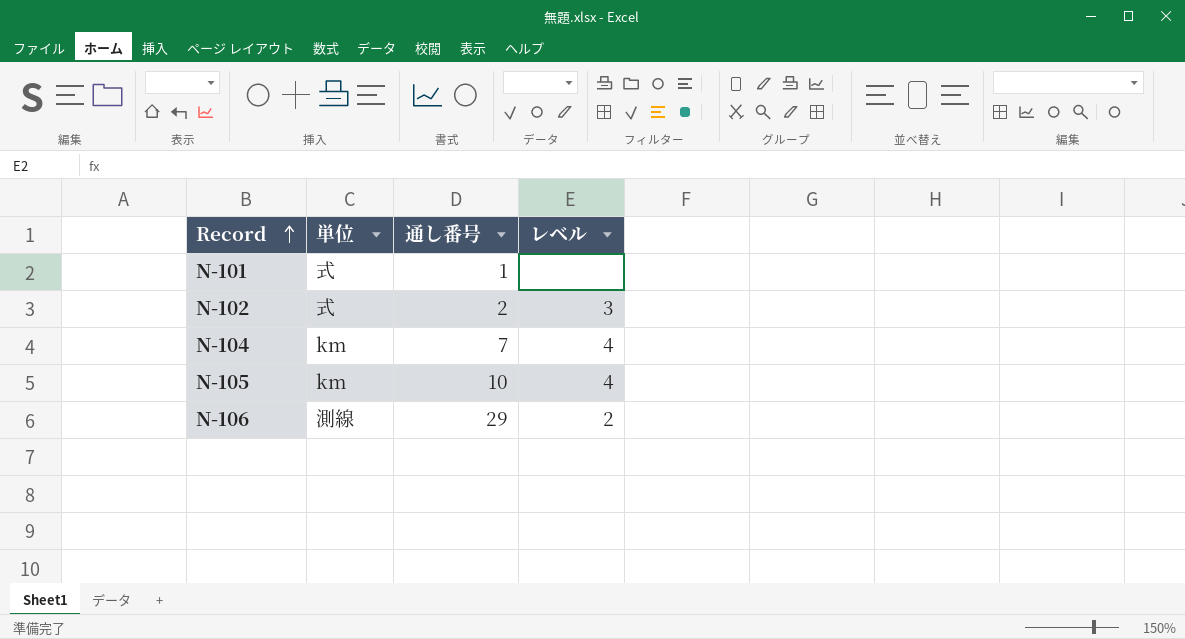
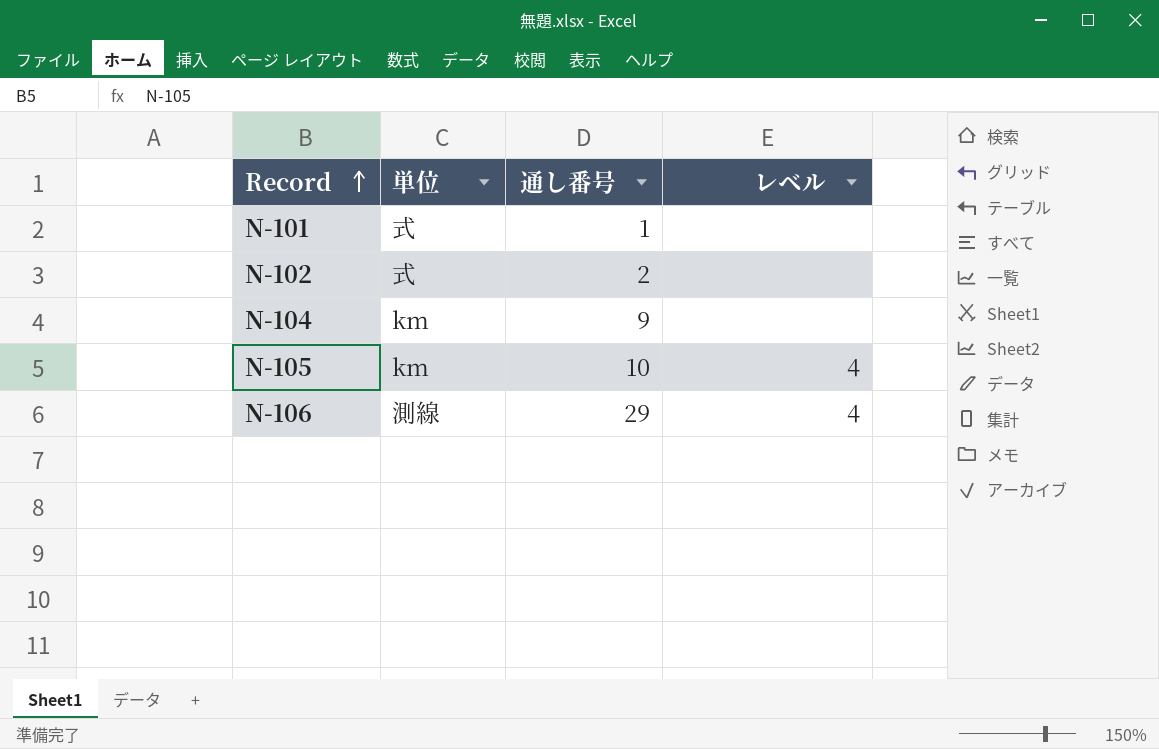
N-102 | レベル: 3 -> none
N-104 | 通し番号: 7 -> 9
N-104 | レベル: 4 -> none
N-106 | レベル: 2 -> 4

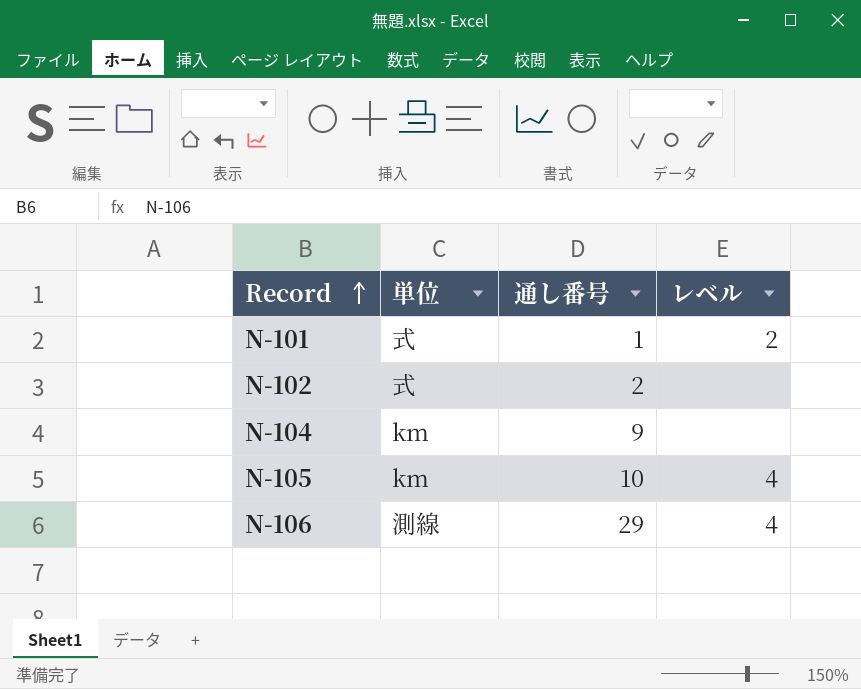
N-101 | レベル: none -> 2

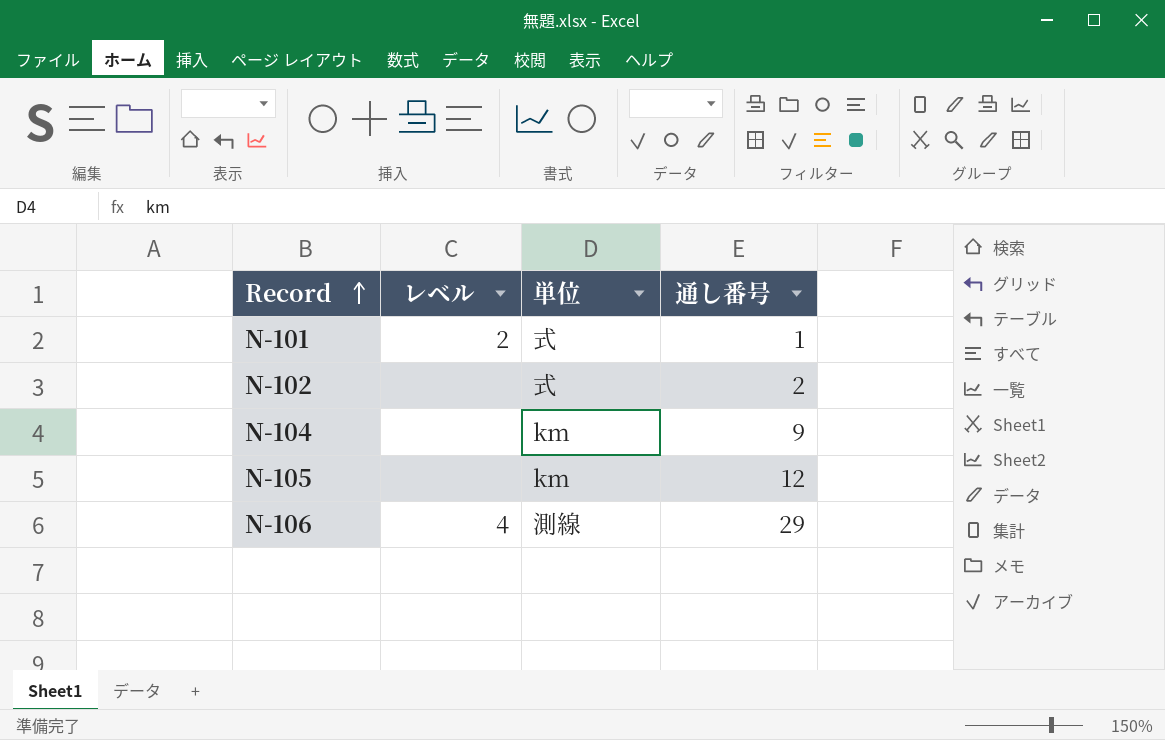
column レベル | position: 4 -> 2
N-105 | レベル: 4 -> none
N-105 | 通し番号: 10 -> 12

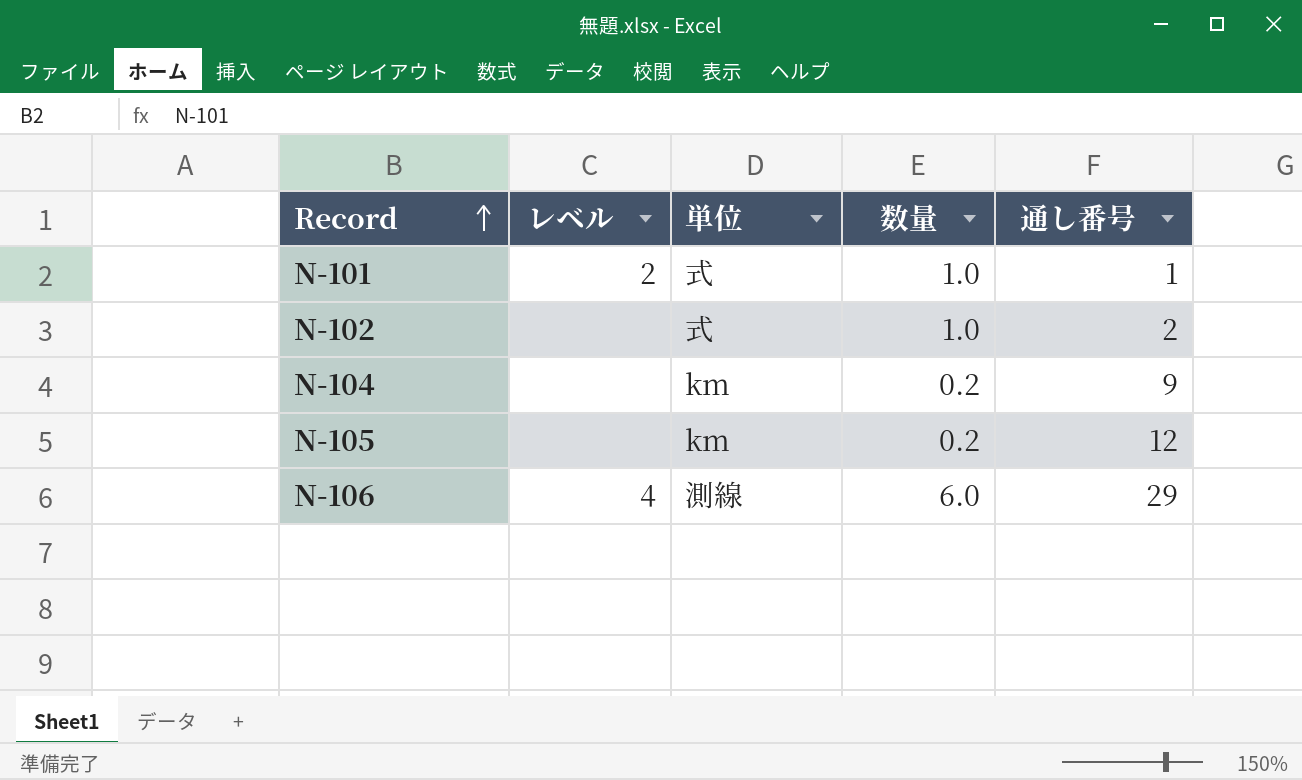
column 数量 | position: none -> 4

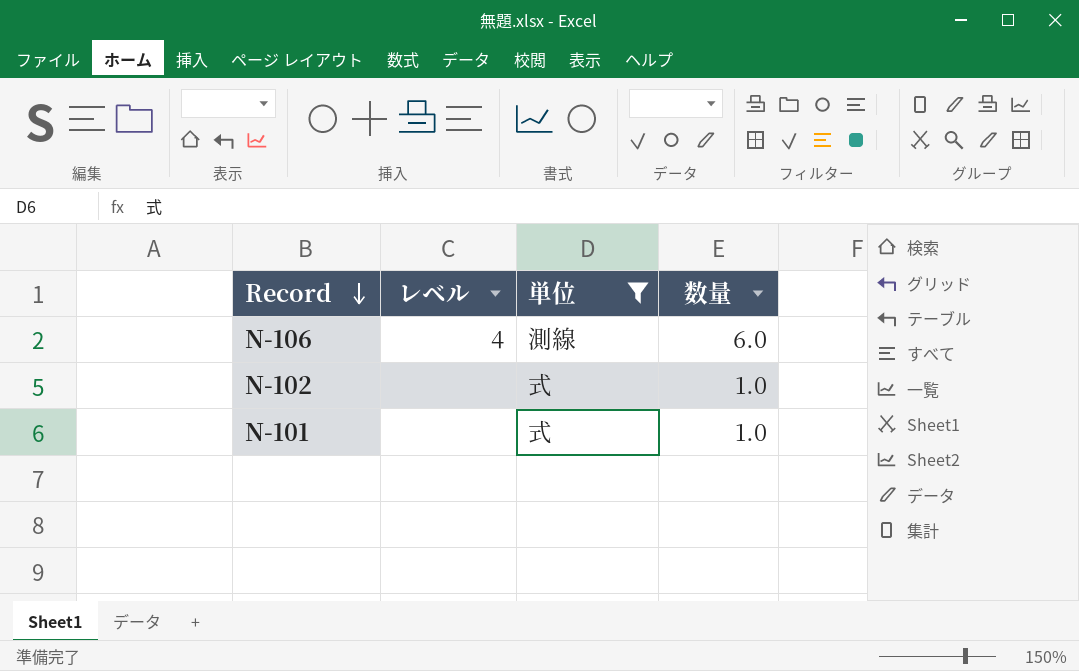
filter: none -> 単位 != km
row order: Record ascending -> Record descending
column 通し番号 | position: 5 -> none
N-101 | レベル: 2 -> none

